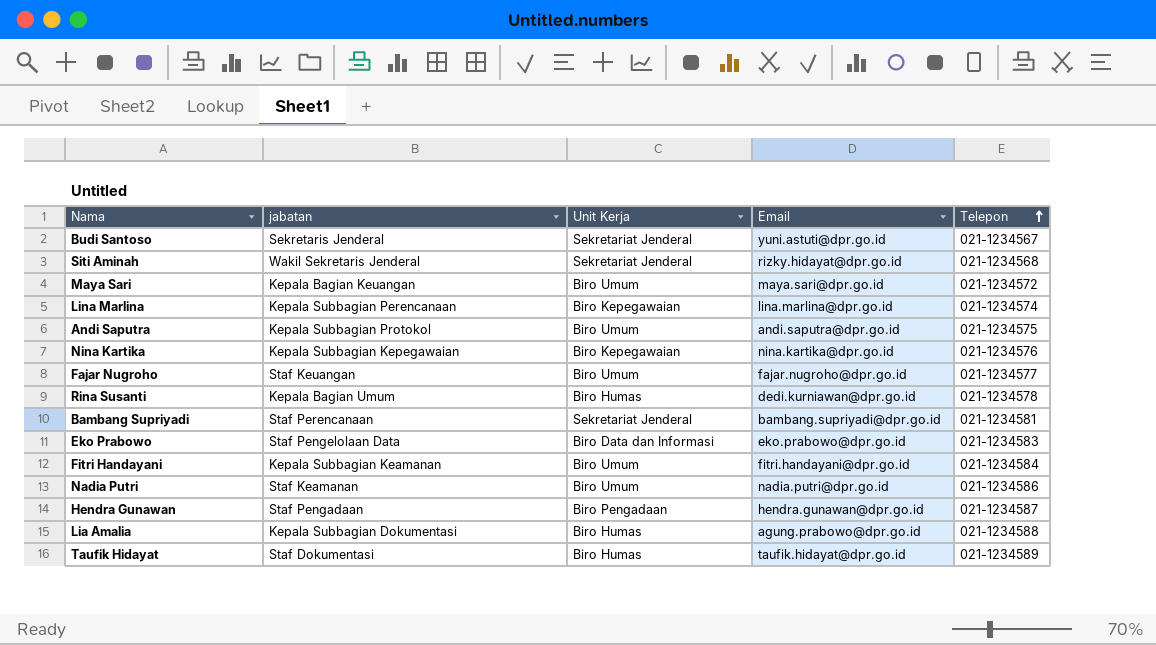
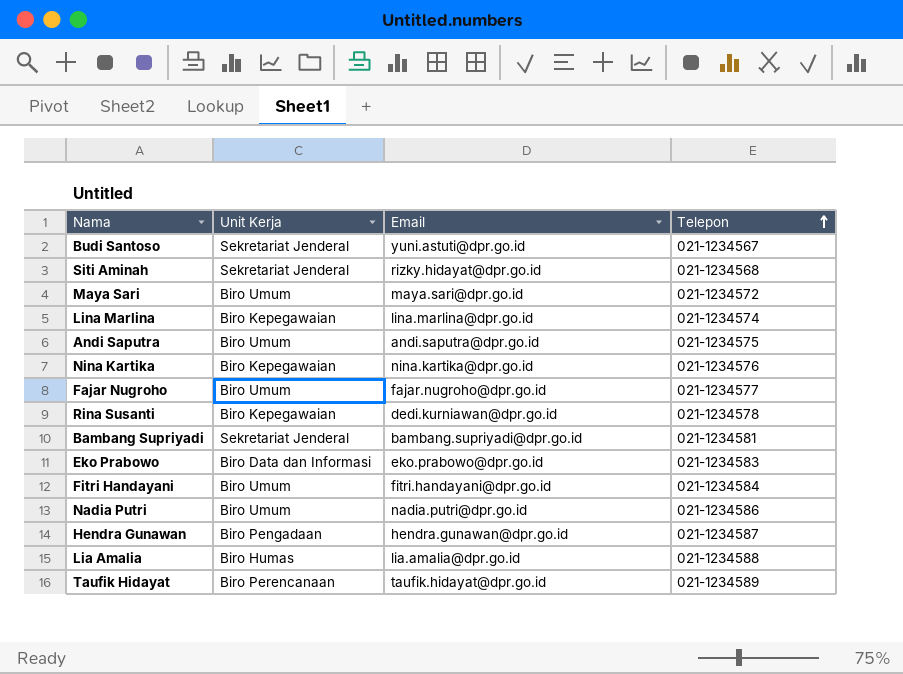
column jabatan | position: 2 -> none
Rina Susanti | Unit Kerja: Biro Humas -> Biro Kepegawaian
Lia Amalia | Email: agung.prabowo@dpr.go.id -> lia.amalia@dpr.go.id
Taufik Hidayat | Unit Kerja: Biro Humas -> Biro Perencanaan

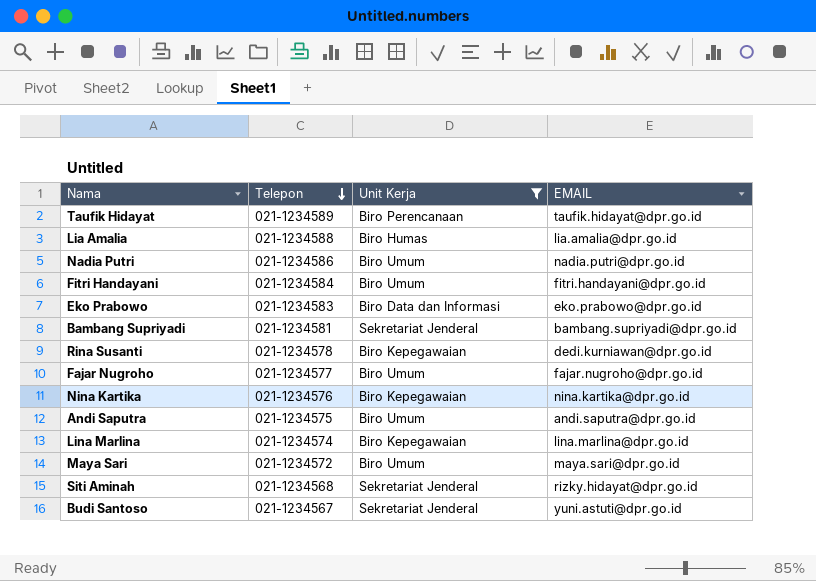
filter: none -> Unit Kerja != Biro Pengadaan
row order: Telepon ascending -> Telepon descending
column Telepon | position: 4 -> 2
column name: Email -> EMAIL

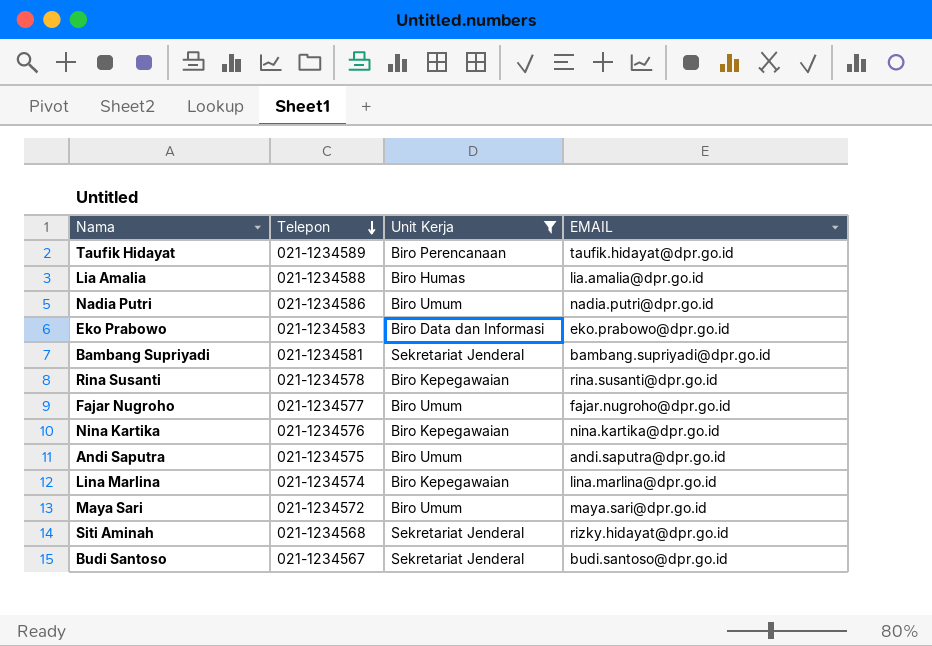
row Fitri Handayani: 021-1234584 | Biro Umum | fitri.handayani@dpr.go.id -> none
Rina Susanti | EMAIL: dedi.kurniawan@dpr.go.id -> rina.susanti@dpr.go.id
Budi Santoso | EMAIL: yuni.astuti@dpr.go.id -> budi.santoso@dpr.go.id

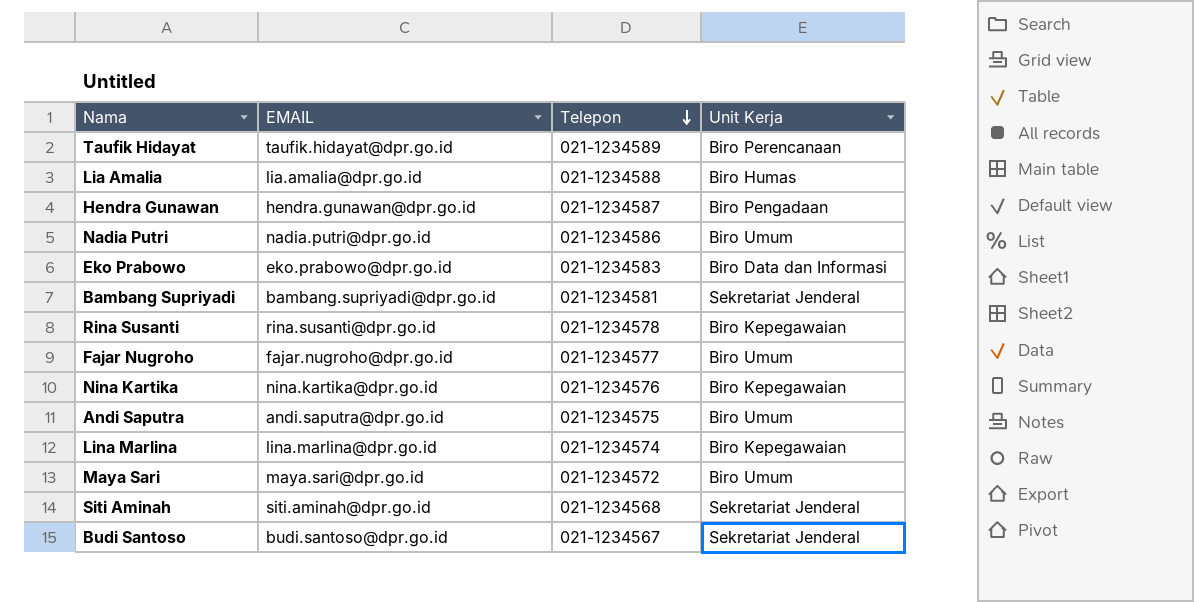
filter: Unit Kerja != Biro Pengadaan -> none
column EMAIL | position: 4 -> 2
Siti Aminah | EMAIL: rizky.hidayat@dpr.go.id -> siti.aminah@dpr.go.id

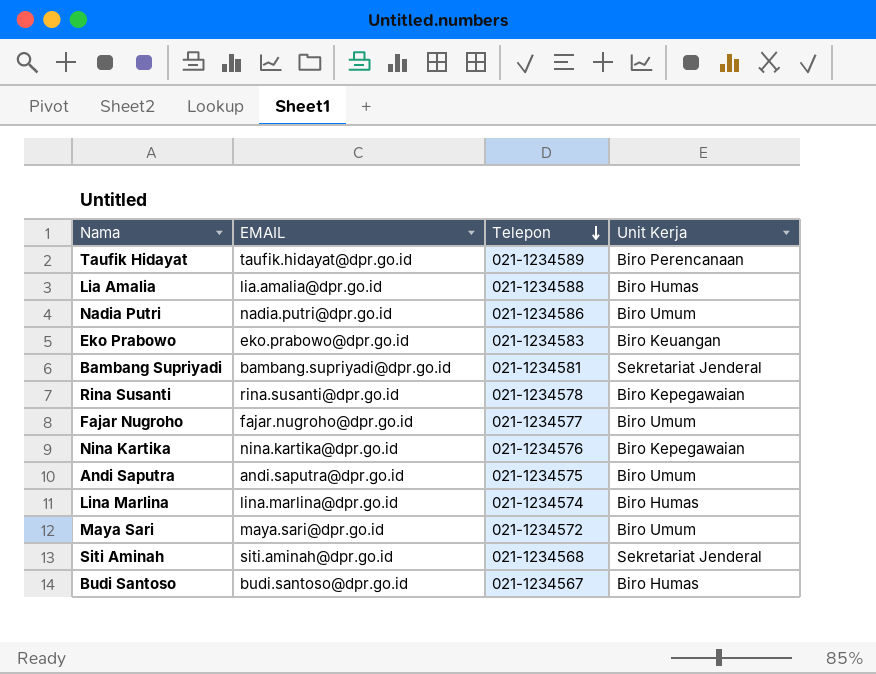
row Hendra Gunawan: hendra.gunawan@dpr.go.id | 021-1234587 | Biro Pengadaan -> none
Eko Prabowo | Unit Kerja: Biro Data dan Informasi -> Biro Keuangan
Lina Marlina | Unit Kerja: Biro Kepegawaian -> Biro Humas
Budi Santoso | Unit Kerja: Sekretariat Jenderal -> Biro Humas

